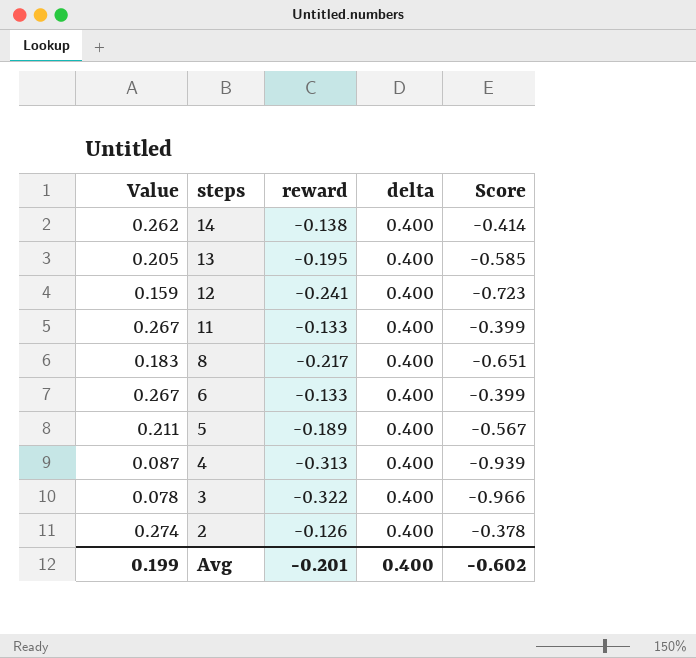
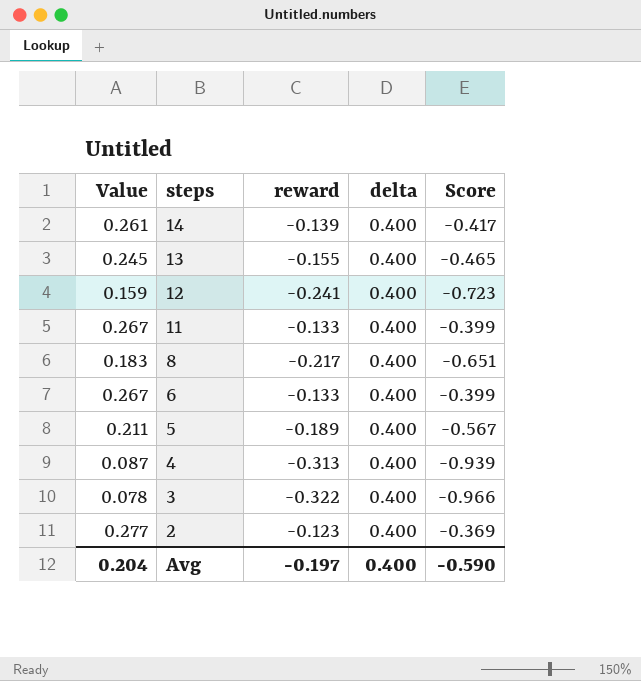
14 | Value: 0.262 -> 0.261
14 | reward: -0.138 -> -0.139
14 | Score: -0.414 -> -0.417
13 | Value: 0.205 -> 0.245
13 | reward: -0.195 -> -0.155
13 | Score: -0.585 -> -0.465
2 | Value: 0.274 -> 0.277
2 | reward: -0.126 -> -0.123
2 | Score: -0.378 -> -0.369
Avg | Value: 0.199 -> 0.204
Avg | reward: -0.201 -> -0.197
Avg | Score: -0.602 -> -0.590

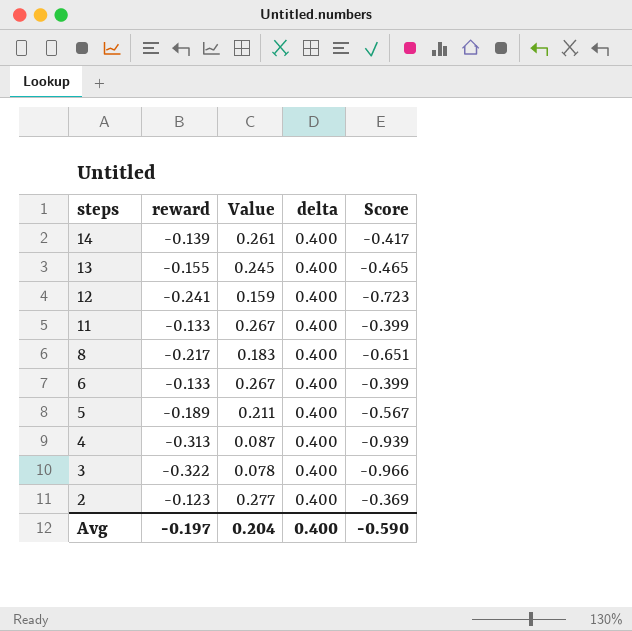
column Value | position: 1 -> 3

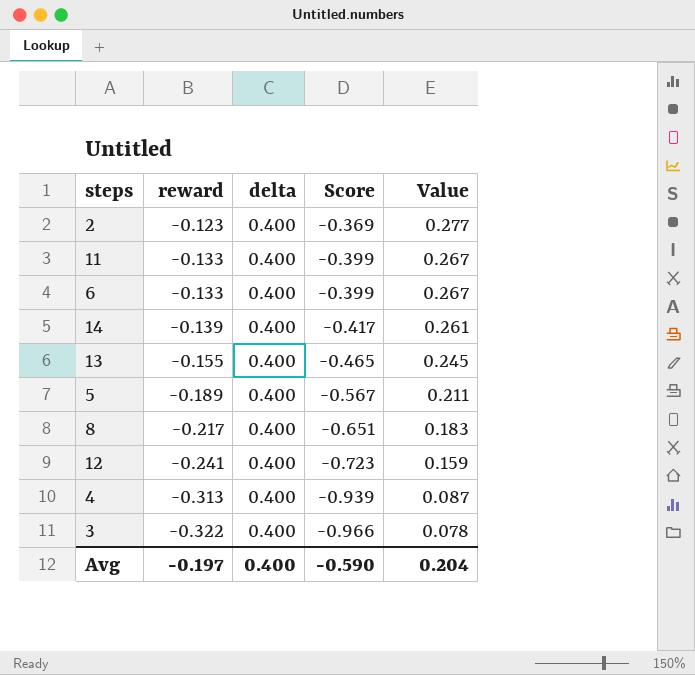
row order: steps descending -> reward descending
column Value | position: 3 -> 5

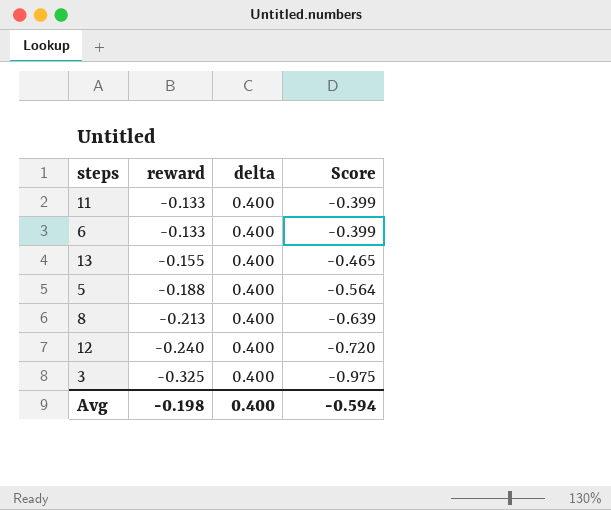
column Value | formula: [reward] + [delta] -> none
row 2: -0.123 | 0.400 | -0.369 | 0.277 -> none
row 14: -0.139 | 0.400 | -0.417 | 0.261 -> none
row 4: -0.313 | 0.400 | -0.939 | 0.087 -> none
5 | reward: -0.189 -> -0.188
5 | Score: -0.567 -> -0.564
8 | reward: -0.217 -> -0.213
8 | Score: -0.651 -> -0.639
12 | reward: -0.241 -> -0.240
12 | Score: -0.723 -> -0.720
3 | reward: -0.322 -> -0.325
3 | Score: -0.966 -> -0.975
Avg | reward: -0.197 -> -0.198
Avg | Score: -0.590 -> -0.594

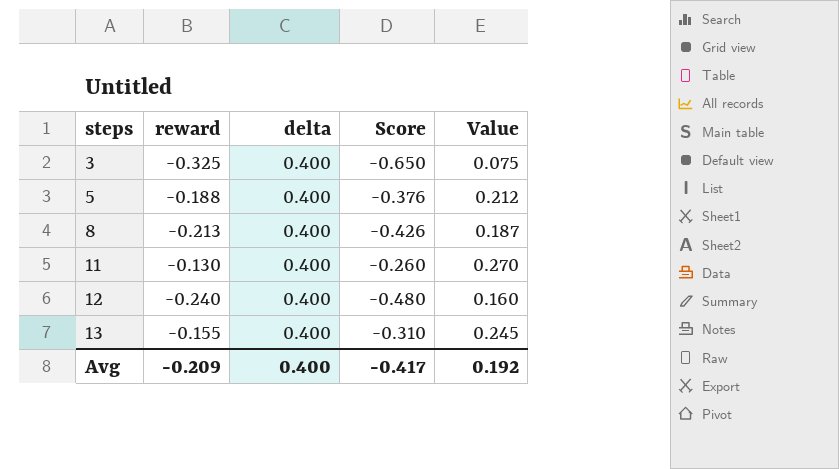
row order: reward descending -> steps ascending
column Score | formula: [reward] * 3 -> [reward] * 2
column Value | formula: none -> [reward] + [delta]
row 6: -0.133 | 0.400 | -0.399 -> none
11 | reward: -0.133 -> -0.130
Avg | reward: -0.198 -> -0.209
Avg | Score: -0.594 -> -0.417

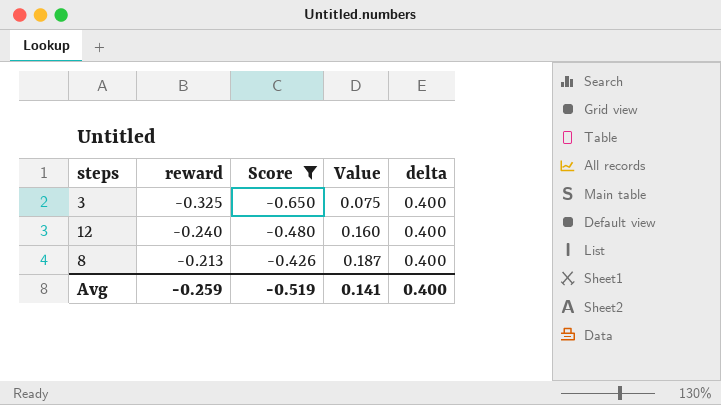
filter: none -> Score <= -0.426
row order: steps ascending -> reward ascending
column delta | position: 3 -> 5
Avg | reward: -0.209 -> -0.259
Avg | Score: -0.417 -> -0.519
Avg | Value: 0.192 -> 0.141

